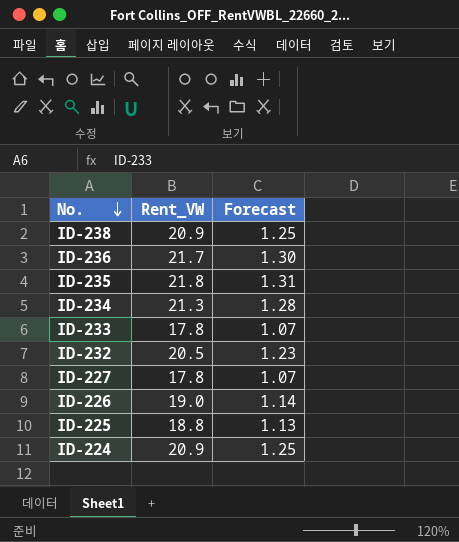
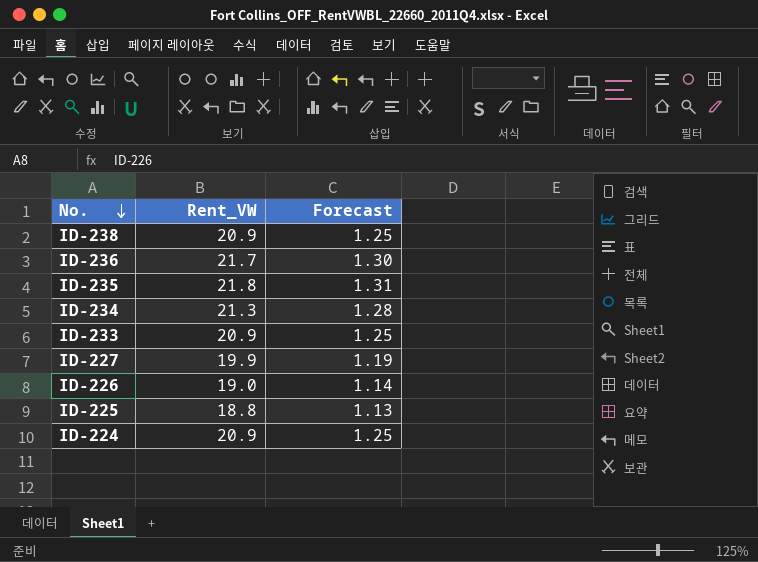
row ID-232: 20.5 | 1.23 -> none
ID-233 | Rent_VW: 17.8 -> 20.9
ID-233 | Forecast: 1.07 -> 1.25
ID-227 | Rent_VW: 17.8 -> 19.9
ID-227 | Forecast: 1.07 -> 1.19

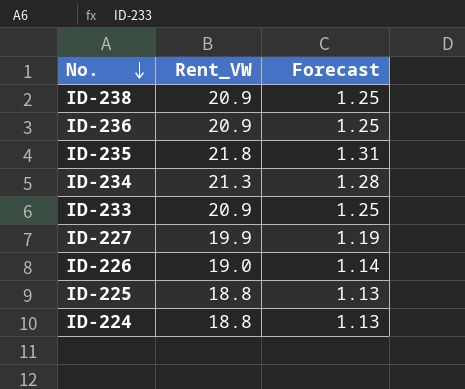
ID-236 | Rent_VW: 21.7 -> 20.9
ID-236 | Forecast: 1.30 -> 1.25
ID-224 | Rent_VW: 20.9 -> 18.8
ID-224 | Forecast: 1.25 -> 1.13

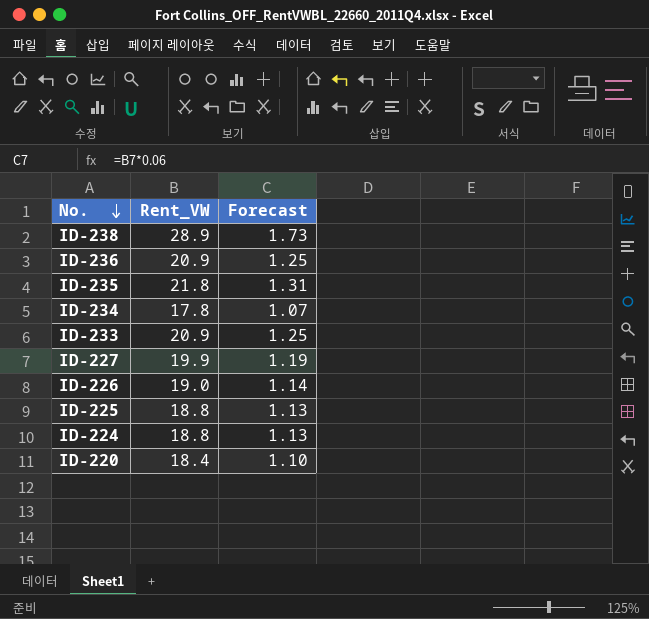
ID-238 | Rent_VW: 20.9 -> 28.9
ID-238 | Forecast: 1.25 -> 1.73
ID-234 | Rent_VW: 21.3 -> 17.8
ID-234 | Forecast: 1.28 -> 1.07
row ID-220: none -> 18.4 | 1.10

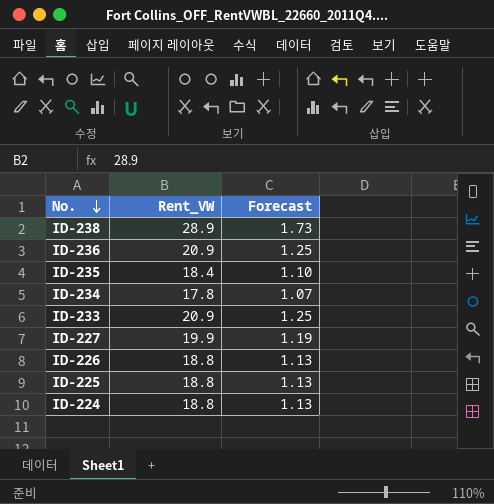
row ID-220: 18.4 | 1.10 -> none
ID-235 | Rent_VW: 21.8 -> 18.4
ID-235 | Forecast: 1.31 -> 1.10
ID-226 | Rent_VW: 19.0 -> 18.8
ID-226 | Forecast: 1.14 -> 1.13

